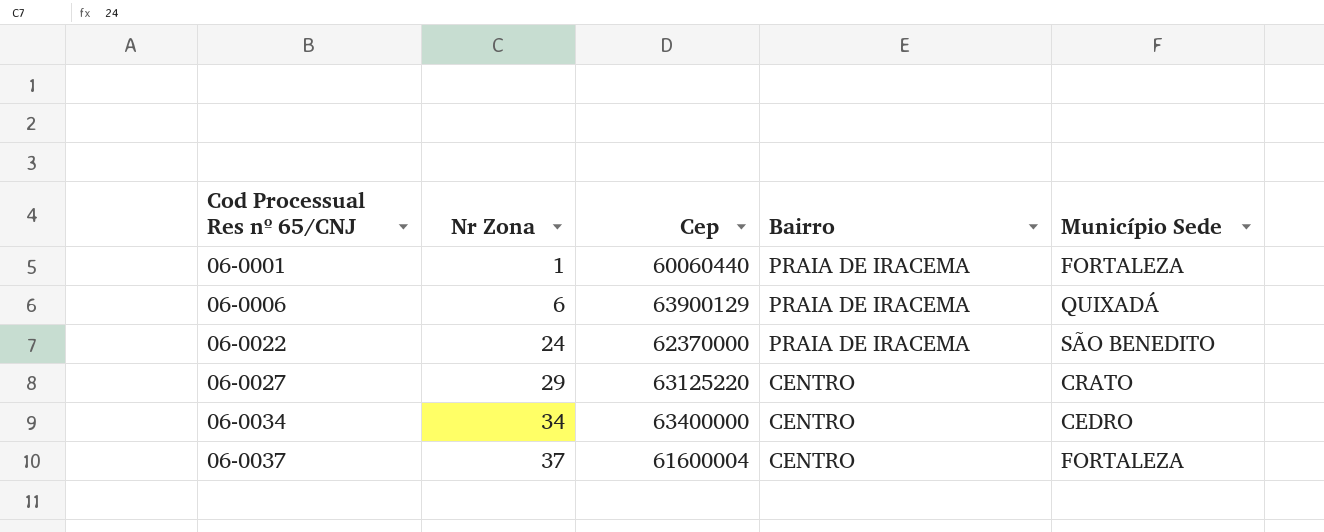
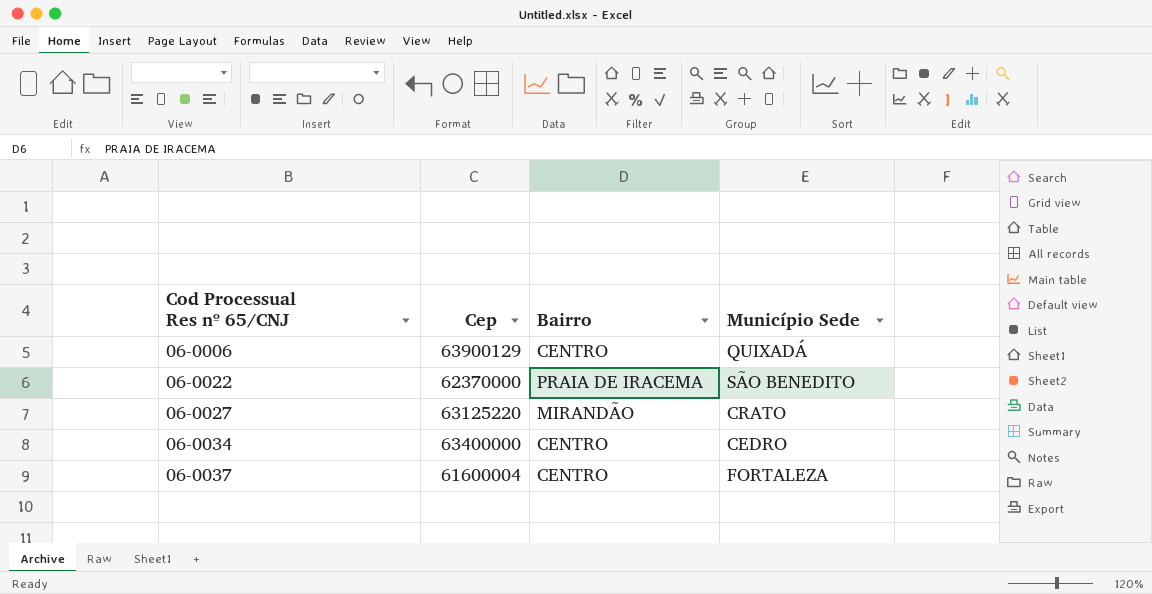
column Nr Zona | position: 2 -> none
row 06-0001: 1 | 60060440 | PRAIA DE IRACEMA | FORTALEZA -> none
06-0006 | Bairro: PRAIA DE IRACEMA -> CENTRO
06-0027 | Bairro: CENTRO -> MIRANDÃO

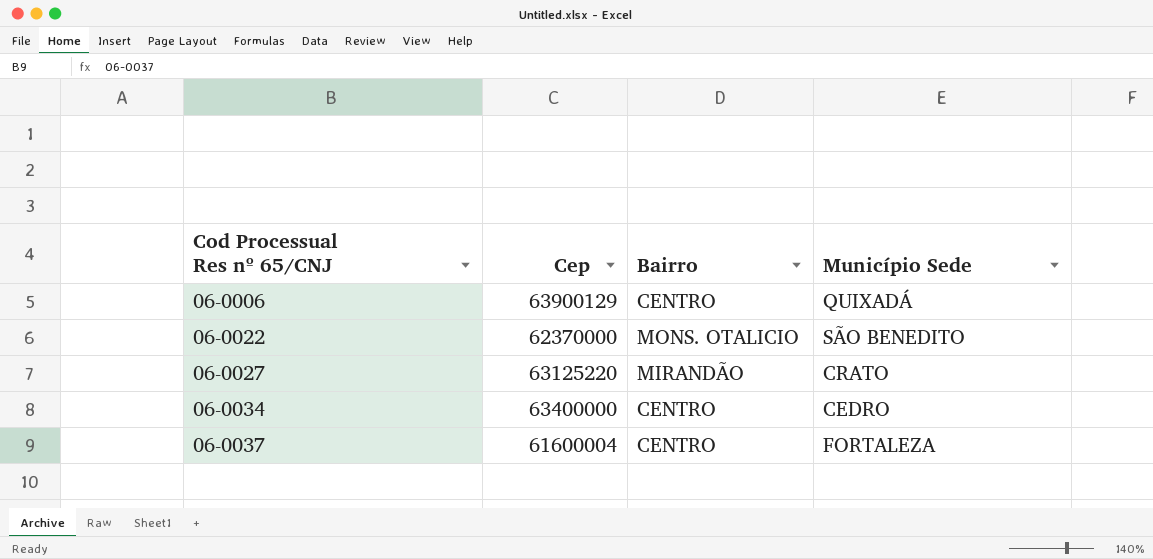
06-0022 | Bairro: PRAIA DE IRACEMA -> MONS. OTALICIO

